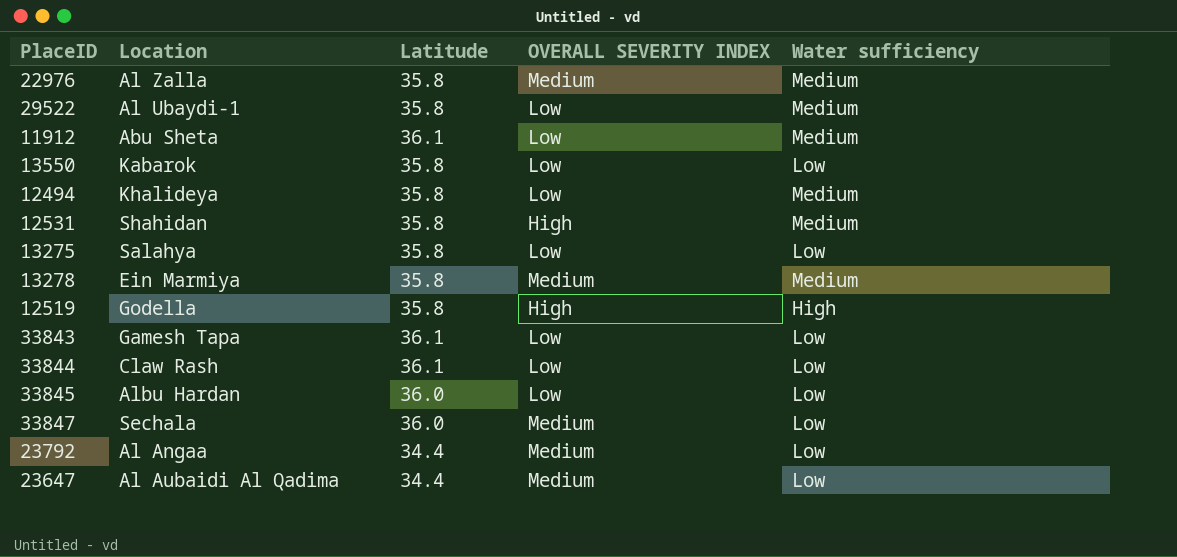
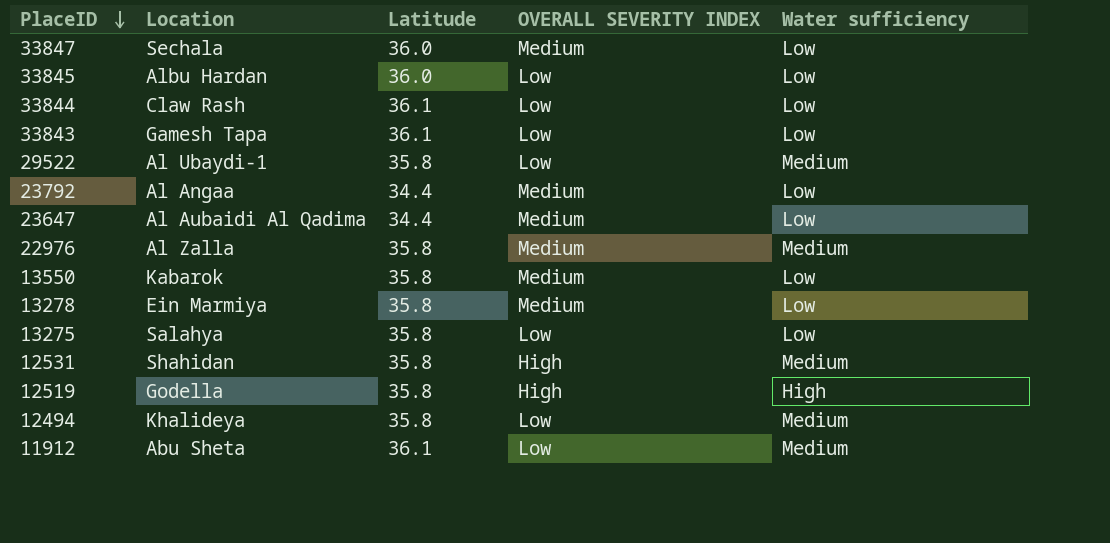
row order: none -> PlaceID descending
13550 | OVERALL SEVERITY INDEX: Low -> Medium
13278 | Water sufficiency: Medium -> Low

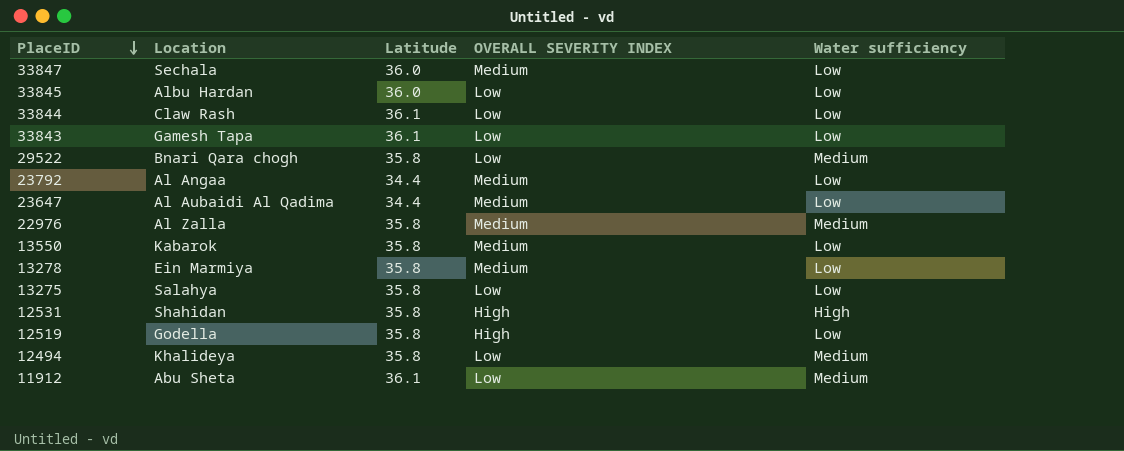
29522 | Location: Al Ubaydi-1 -> Bnari Qara chogh
12531 | Water sufficiency: Medium -> High
12519 | Water sufficiency: High -> Low

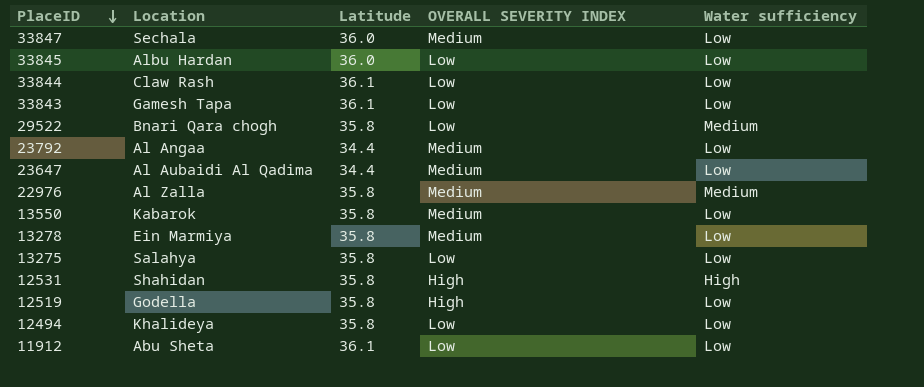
12494 | Water sufficiency: Medium -> Low
11912 | Water sufficiency: Medium -> Low

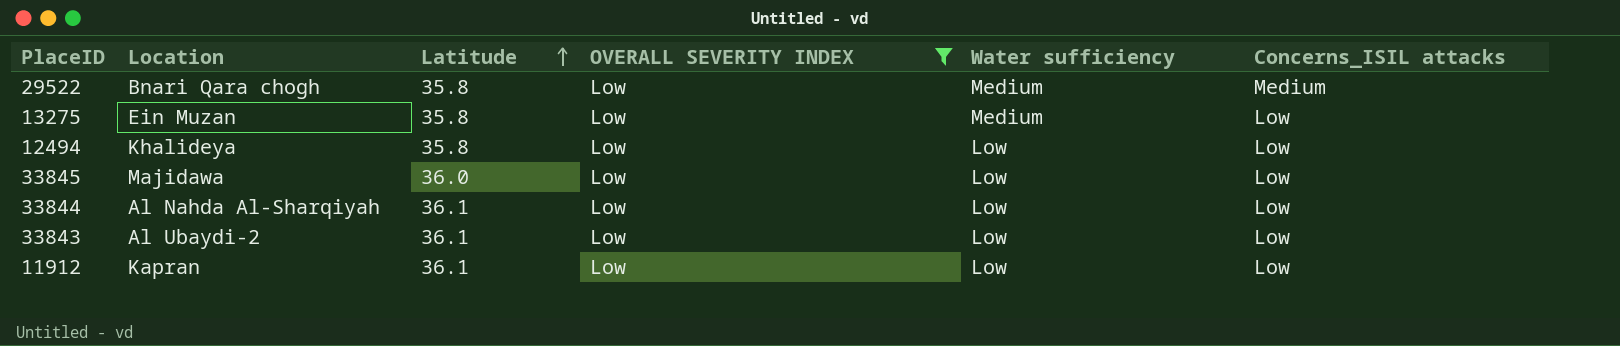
filter: none -> OVERALL SEVERITY INDEX = Low
row order: PlaceID descending -> Latitude ascending
column Concerns_ISIL attacks | position: none -> 6
13275 | Location: Salahya -> Ein Muzan
13275 | Water sufficiency: Low -> Medium
33845 | Location: Albu Hardan -> Majidawa
33844 | Location: Claw Rash -> Al Nahda Al-Sharqiyah
33843 | Location: Gamesh Tapa -> Al Ubaydi-2
11912 | Location: Abu Sheta -> Kapran

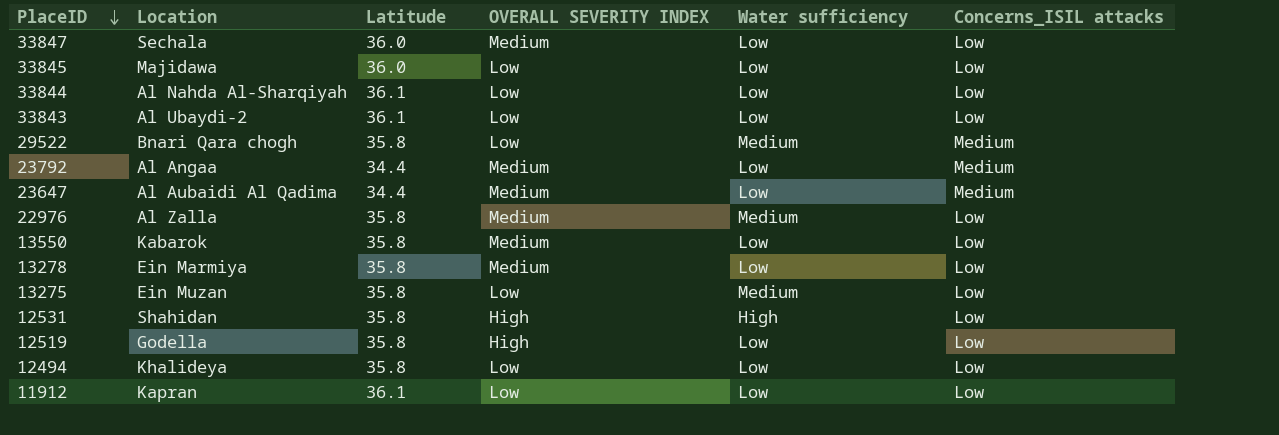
filter: OVERALL SEVERITY INDEX = Low -> none
row order: Latitude ascending -> PlaceID descending

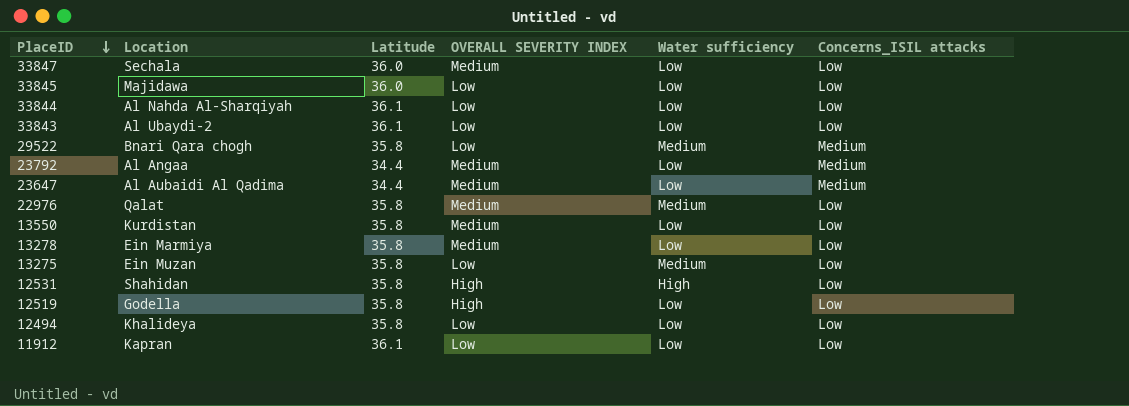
22976 | Location: Al Zalla -> Qalat
13550 | Location: Kabarok -> Kurdistan

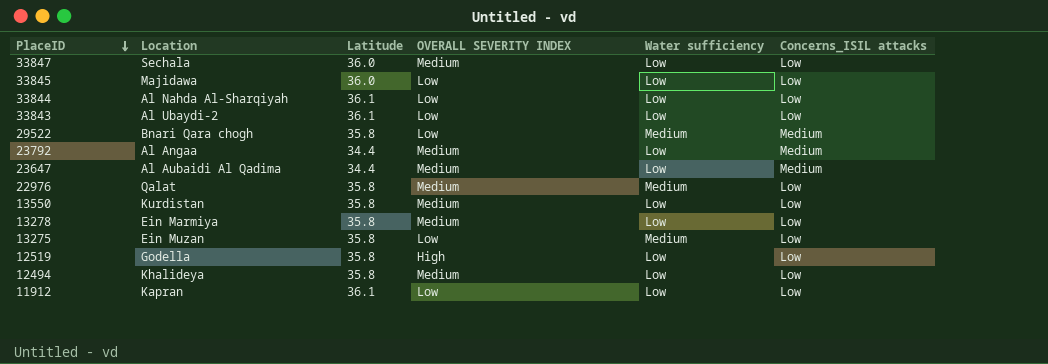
row 12531: Shahidan | 35.8 | High | High | Low -> none
12494 | OVERALL SEVERITY INDEX: Low -> Medium

